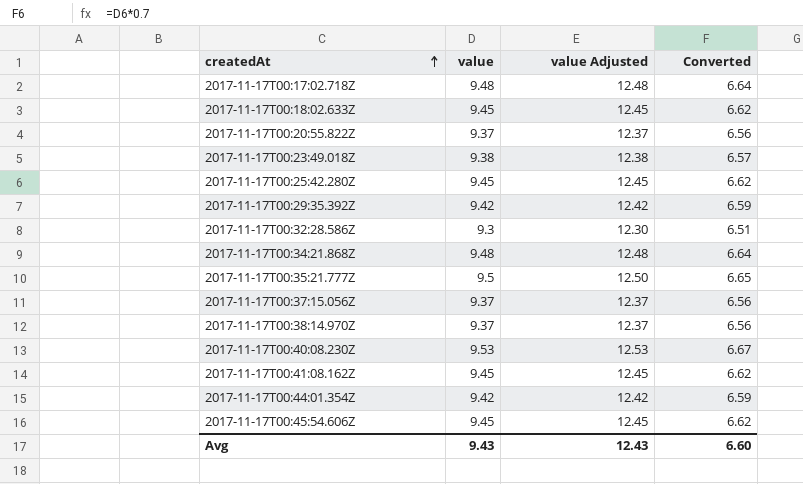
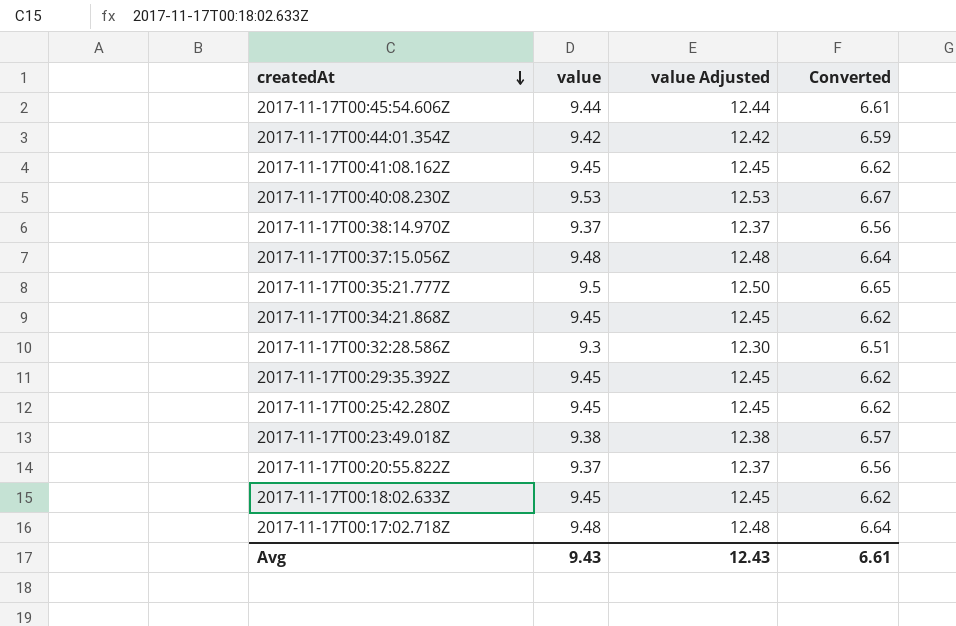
row order: createdAt ascending -> createdAt descending
2017-11-17T00:45:54.606Z | value: 9.45 -> 9.44
2017-11-17T00:45:54.606Z | value Adjusted: 12.45 -> 12.44
2017-11-17T00:45:54.606Z | Converted: 6.62 -> 6.61
2017-11-17T00:37:15.056Z | value: 9.37 -> 9.48
2017-11-17T00:37:15.056Z | value Adjusted: 12.37 -> 12.48
2017-11-17T00:37:15.056Z | Converted: 6.56 -> 6.64
2017-11-17T00:34:21.868Z | value: 9.48 -> 9.45
2017-11-17T00:34:21.868Z | value Adjusted: 12.48 -> 12.45
2017-11-17T00:34:21.868Z | Converted: 6.64 -> 6.62
2017-11-17T00:29:35.392Z | value: 9.42 -> 9.45
2017-11-17T00:29:35.392Z | value Adjusted: 12.42 -> 12.45
2017-11-17T00:29:35.392Z | Converted: 6.59 -> 6.62
Avg | Converted: 6.60 -> 6.61

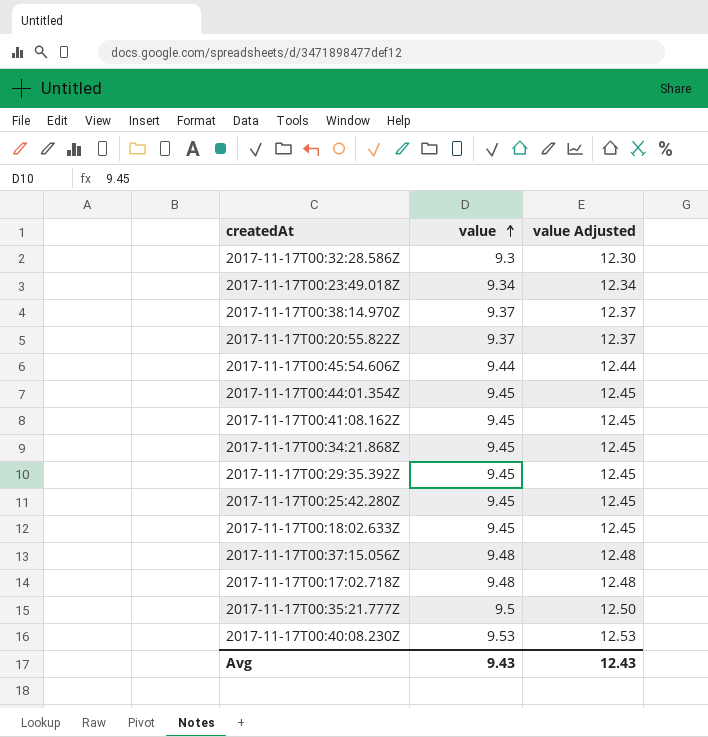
row order: createdAt descending -> value ascending
column Converted | formula: [value] * 0.7 -> none
2017-11-17T00:23:49.018Z | value: 9.38 -> 9.34
2017-11-17T00:23:49.018Z | value Adjusted: 12.38 -> 12.34
2017-11-17T00:44:01.354Z | value: 9.42 -> 9.45
2017-11-17T00:44:01.354Z | value Adjusted: 12.42 -> 12.45

